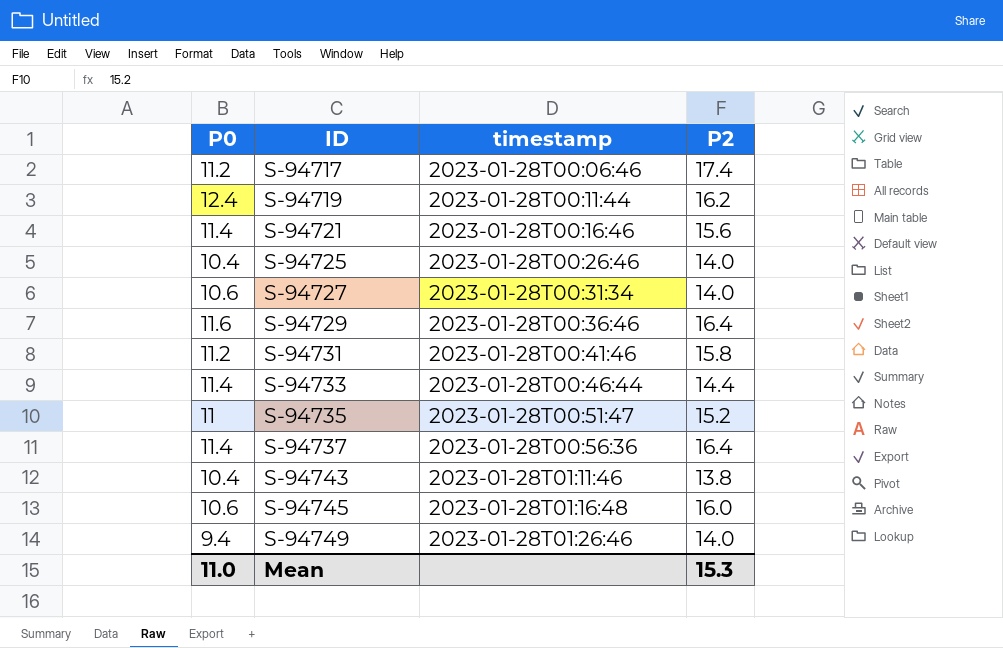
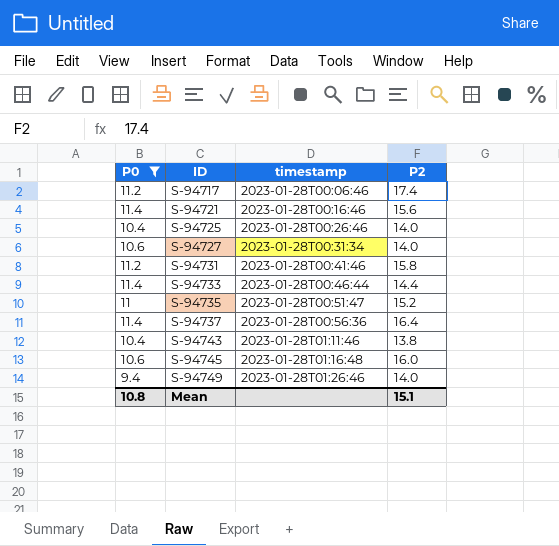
filter: none -> P0 <= 11.4
Mean | P0: 11.0 -> 10.8
Mean | P2: 15.3 -> 15.1

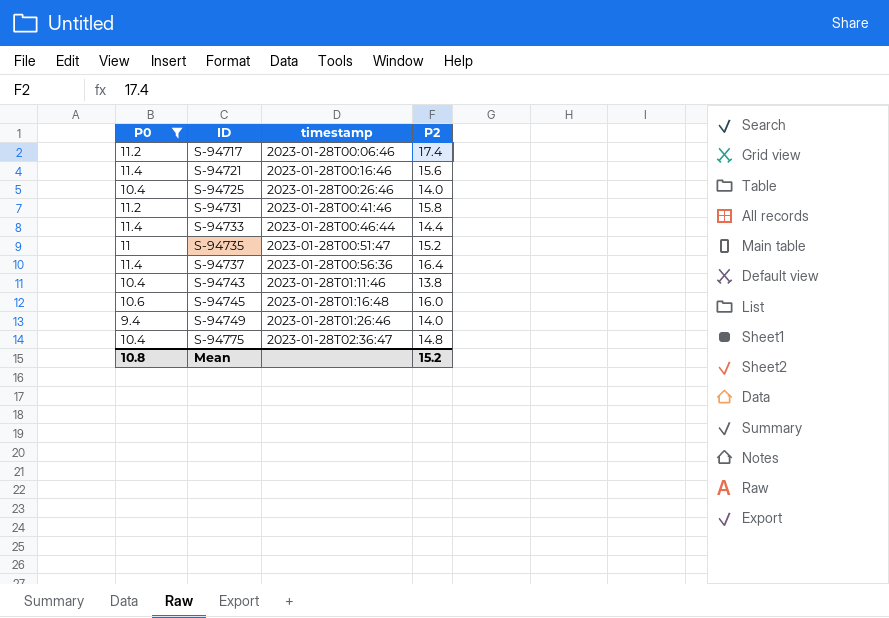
row S-94727: 10.6 | 2023-01-28T00:31:34 | 14.0 -> none
row S-94775: none -> 10.4 | 2023-01-28T02:36:47 | 14.8
Mean | P2: 15.1 -> 15.2

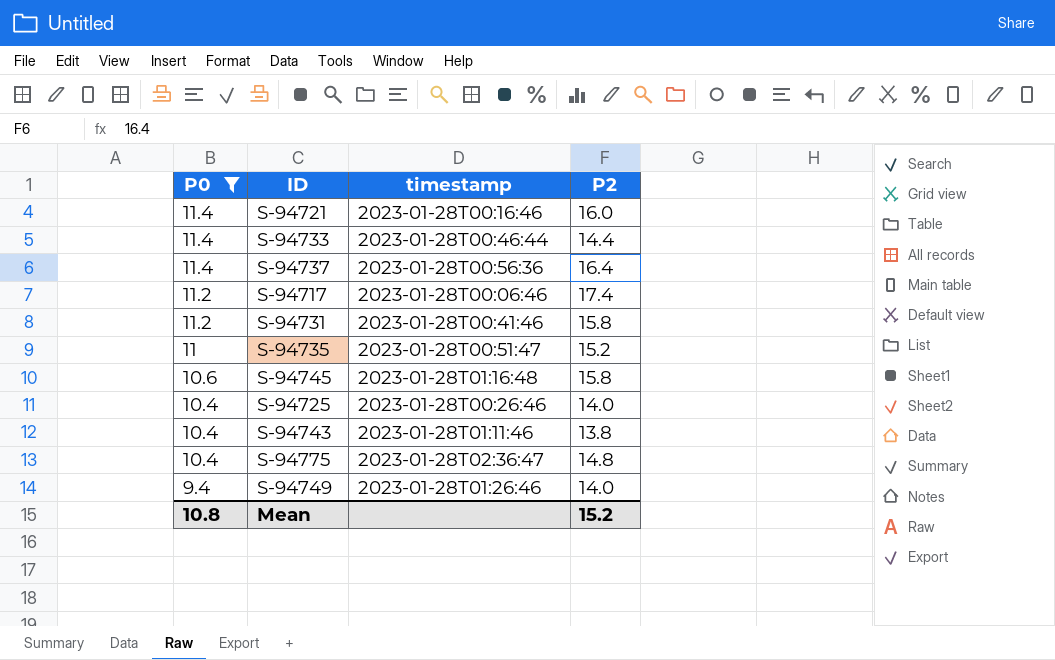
row order: ID ascending -> P0 descending
S-94721 | P2: 15.6 -> 16.0
S-94745 | P2: 16.0 -> 15.8

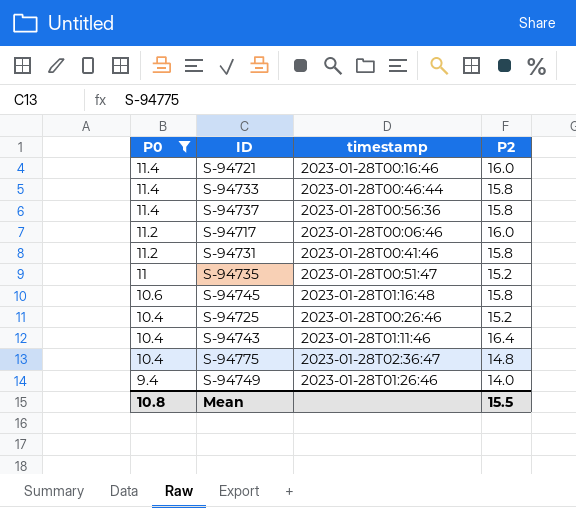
S-94733 | P2: 14.4 -> 15.8
S-94737 | P2: 16.4 -> 15.8
S-94717 | P2: 17.4 -> 16.0
S-94725 | P2: 14.0 -> 15.2
S-94743 | P2: 13.8 -> 16.4
Mean | P2: 15.2 -> 15.5

